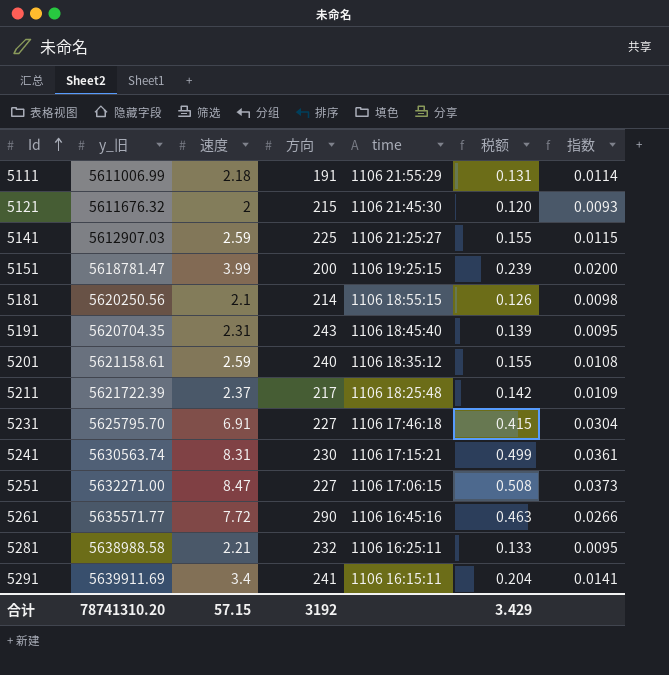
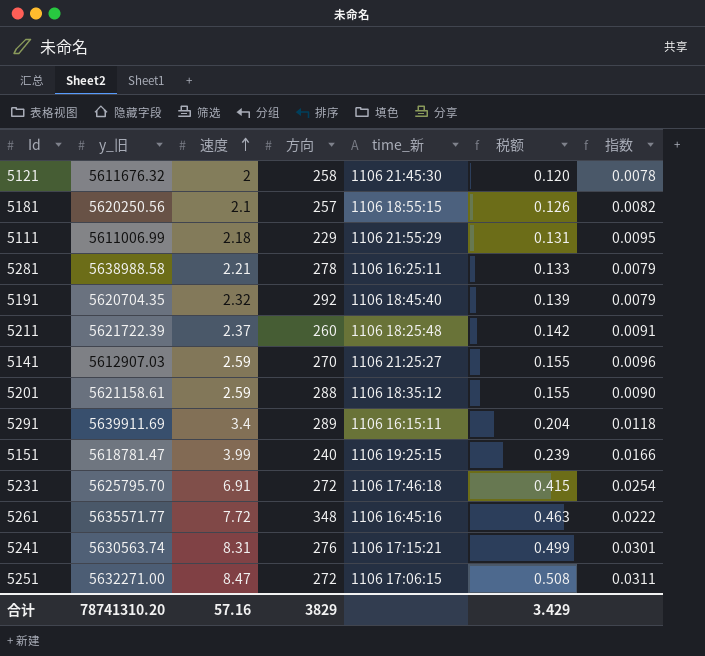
row order: Id ascending -> 速度 ascending
column name: time -> time_新
5121 | 方向: 215 -> 258
5121 | 指数: 0.0093 -> 0.0078
5181 | 方向: 214 -> 257
5181 | 指数: 0.0098 -> 0.0082
5111 | 方向: 191 -> 229
5111 | 指数: 0.0114 -> 0.0095
5281 | 方向: 232 -> 278
5281 | 指数: 0.0095 -> 0.0079
5191 | 速度: 2.31 -> 2.32
5191 | 方向: 243 -> 292
5191 | 指数: 0.0095 -> 0.0079
5211 | 方向: 217 -> 260
5211 | 指数: 0.0109 -> 0.0091
5141 | 方向: 225 -> 270
5141 | 指数: 0.0115 -> 0.0096
5201 | 方向: 240 -> 288
5201 | 指数: 0.0108 -> 0.0090
5291 | 方向: 241 -> 289
5291 | 指数: 0.0141 -> 0.0118
5151 | 方向: 200 -> 240
5151 | 指数: 0.0200 -> 0.0166
5231 | 方向: 227 -> 272
5231 | 指数: 0.0304 -> 0.0254
5261 | 方向: 290 -> 348
5261 | 指数: 0.0266 -> 0.0222
5241 | 方向: 230 -> 276
5241 | 指数: 0.0361 -> 0.0301
5251 | 方向: 227 -> 272
5251 | 指数: 0.0373 -> 0.0311
合计 | 速度: 57.15 -> 57.16
合计 | 方向: 3192 -> 3829

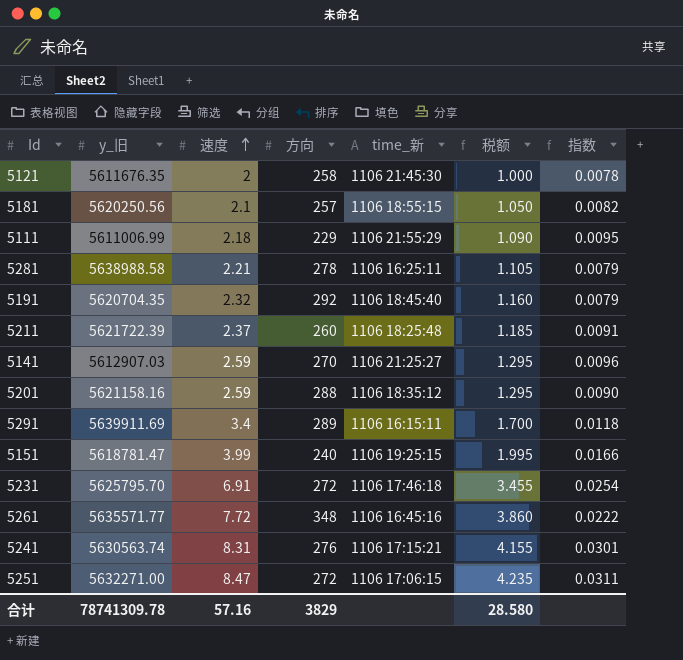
column 税额 | formula: [速度] * 0.06 -> [速度] * 0.5
5121 | y_旧: 5611676.32 -> 5611676.35
5201 | y_旧: 5621158.61 -> 5621158.16
合计 | y_旧: 78741310.20 -> 78741309.78
合计 | 税额: 3.429 -> 28.580

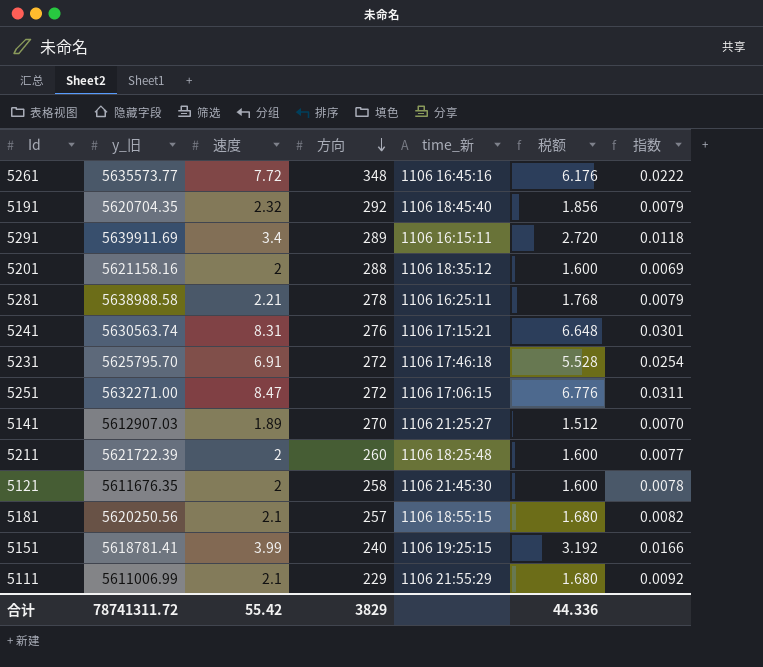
row order: 速度 ascending -> 方向 descending
column 税额 | formula: [速度] * 0.5 -> [速度] * 0.8
5261 | y_旧: 5635571.77 -> 5635573.77
5201 | 速度: 2.59 -> 2
5201 | 指数: 0.0090 -> 0.0069
5141 | 速度: 2.59 -> 1.89
5141 | 指数: 0.0096 -> 0.0070
5211 | 速度: 2.37 -> 2
5211 | 指数: 0.0091 -> 0.0077
5151 | y_旧: 5618781.47 -> 5618781.41
5111 | 速度: 2.18 -> 2.1
5111 | 指数: 0.0095 -> 0.0092
合计 | y_旧: 78741309.78 -> 78741311.72
合计 | 速度: 57.16 -> 55.42
合计 | 税额: 28.580 -> 44.336

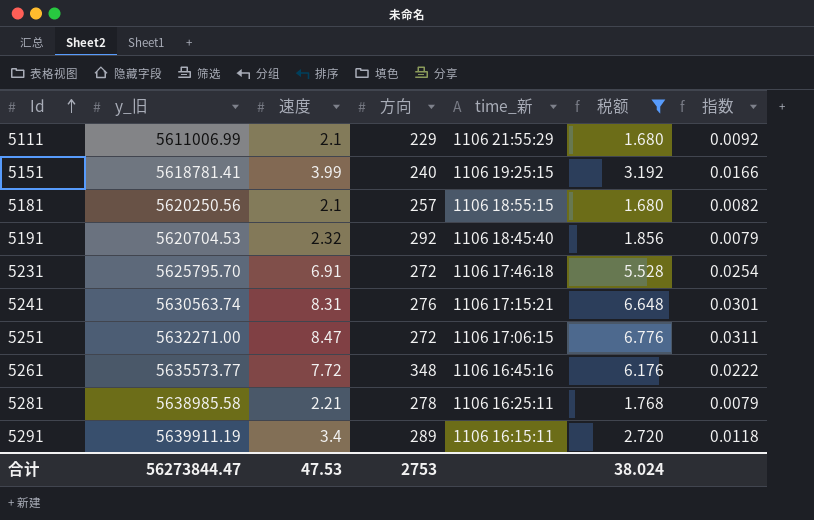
filter: none -> 税额 >= 1.680
row order: 方向 descending -> Id ascending
5191 | y_旧: 5620704.35 -> 5620704.53
5281 | y_旧: 5638988.58 -> 5638985.58
5291 | y_旧: 5639911.69 -> 5639911.19
合计 | y_旧: 78741311.72 -> 56273844.47
合计 | 速度: 55.42 -> 47.53
合计 | 方向: 3829 -> 2753
合计 | 税额: 44.336 -> 38.024

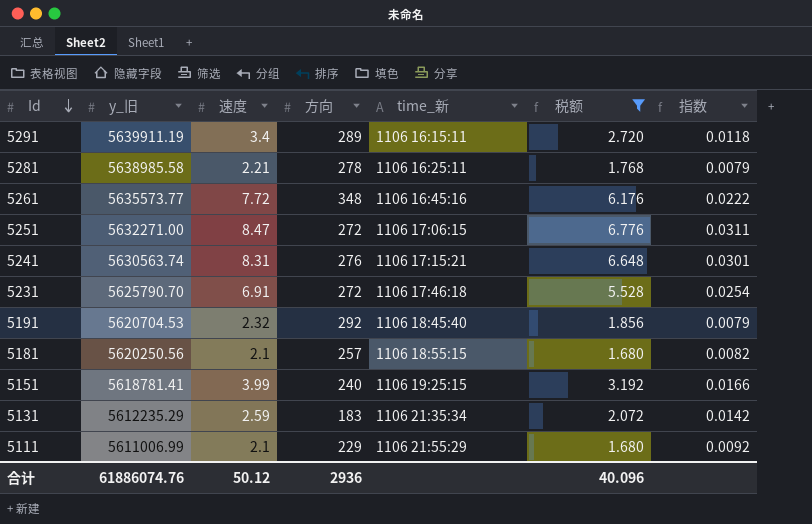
row order: Id ascending -> Id descending
5231 | y_旧: 5625795.70 -> 5625790.70
row 5131: none -> 5612235.29 | 2.59 | 183 | 1106 21:35:34 | 2.072 | 0.0142
合计 | y_旧: 56273844.47 -> 61886074.76
合计 | 速度: 47.53 -> 50.12
合计 | 方向: 2753 -> 2936
合计 | 税额: 38.024 -> 40.096

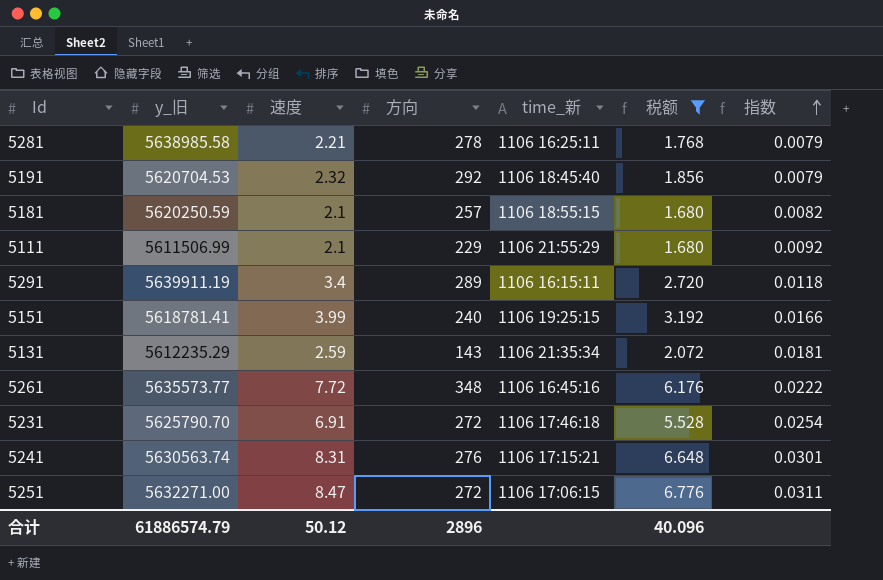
row order: Id descending -> 指数 ascending
5181 | y_旧: 5620250.56 -> 5620250.59
5111 | y_旧: 5611006.99 -> 5611506.99
5131 | 方向: 183 -> 143
5131 | 指数: 0.0142 -> 0.0181
合计 | y_旧: 61886074.76 -> 61886574.79
合计 | 方向: 2936 -> 2896

